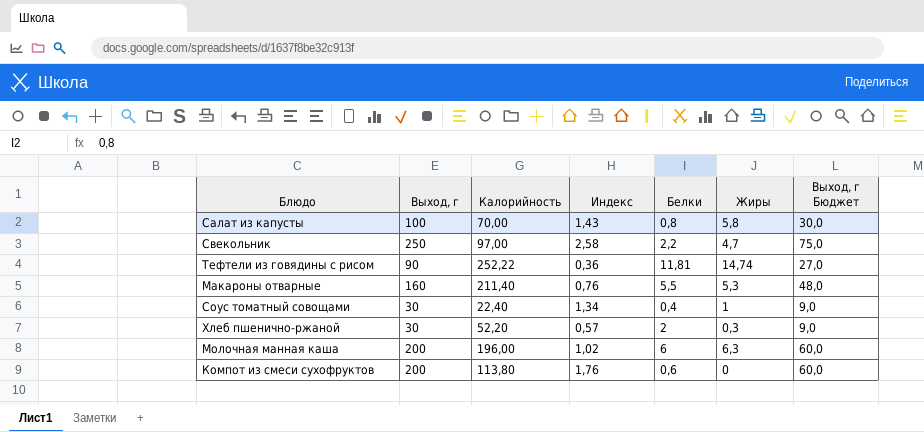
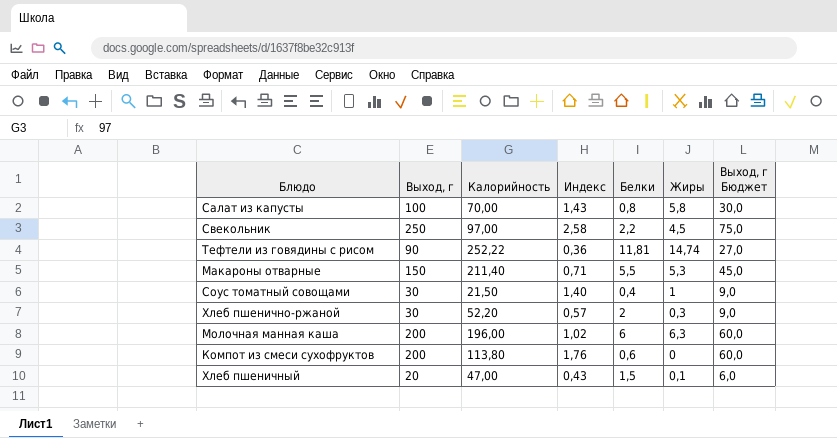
Свекольник | Жиры: 4,7 -> 4,5
Макароны отварные | Выход, г: 160 -> 150
Макароны отварные | Индекс: 0,76 -> 0,71
Макароны отварные | Выход, г Бюджет: 48,0 -> 45,0
Соус томатный совощами | Калорийность: 22,40 -> 21,50
Соус томатный совощами | Индекс: 1,34 -> 1,40
row Хлеб пшеничный: none -> 20 | 47,00 | 0,43 | 1,5 | 0,1 | 6,0

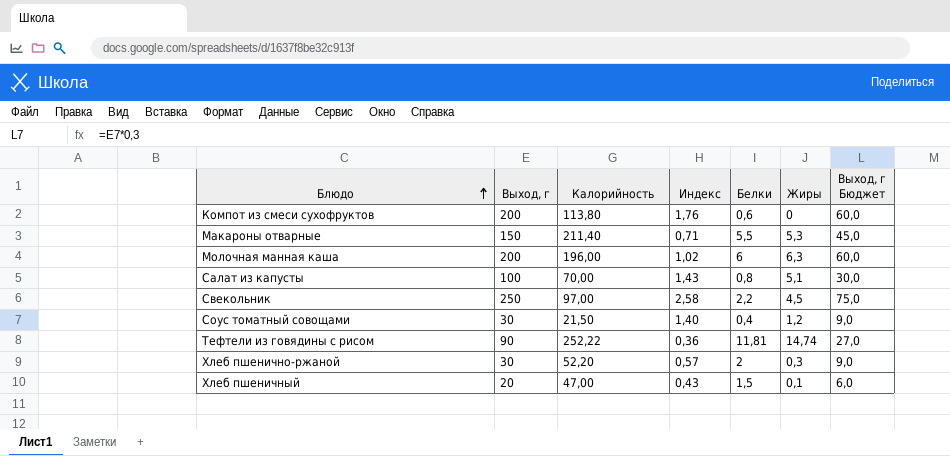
row order: none -> Блюдо ascending
Салат из капусты | Жиры: 5,8 -> 5,1
Соус томатный совощами | Жиры: 1 -> 1,2

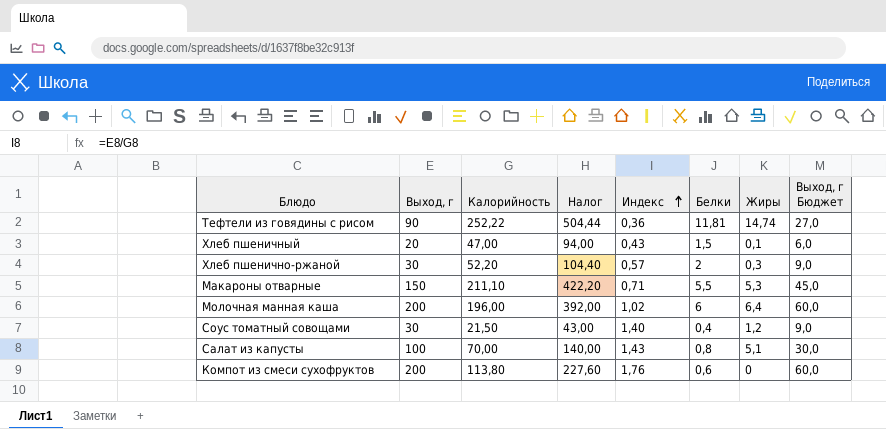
row order: Блюдо ascending -> Индекс ascending
column Налог | formula: none -> [Калорийность] * 2
row Свекольник: 250 | 97,00 | 2,58 | 2,2 | 4,5 | 75,0 -> none
Макароны отварные | Калорийность: 211,40 -> 211,10
Молочная манная каша | Жиры: 6,3 -> 6,4

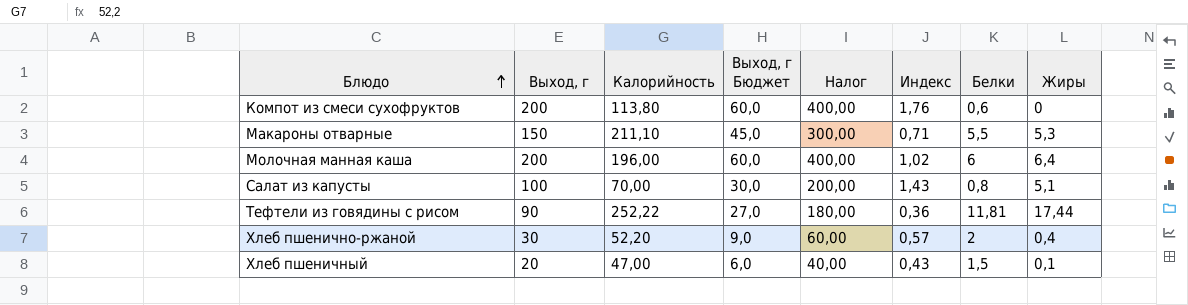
row order: Индекс ascending -> Блюдо ascending
column Выход, г Бюджет | position: 8 -> 4
column Налог | formula: [Калорийность] * 2 -> [Выход, г] * 2
row Соус томатный совощами: 30 | 21,50 | 43,00 | 1,40 | 0,4 | 1,2 | 9,0 -> none
Тефтели из говядины с рисом | Жиры: 14,74 -> 17,44
Хлеб пшенично-ржаной | Жиры: 0,3 -> 0,4

